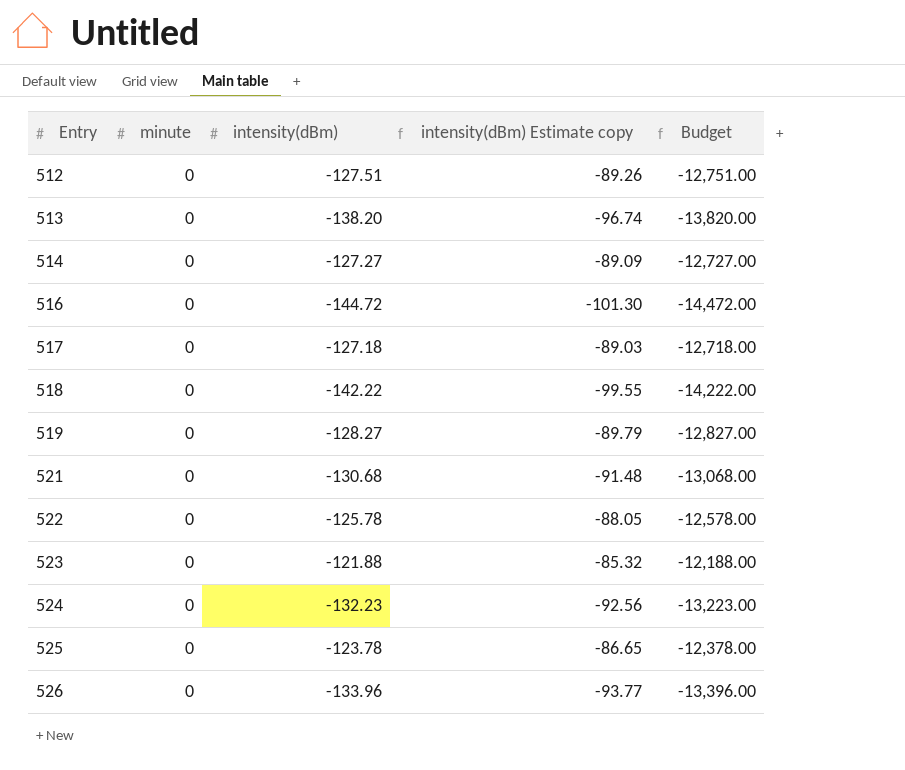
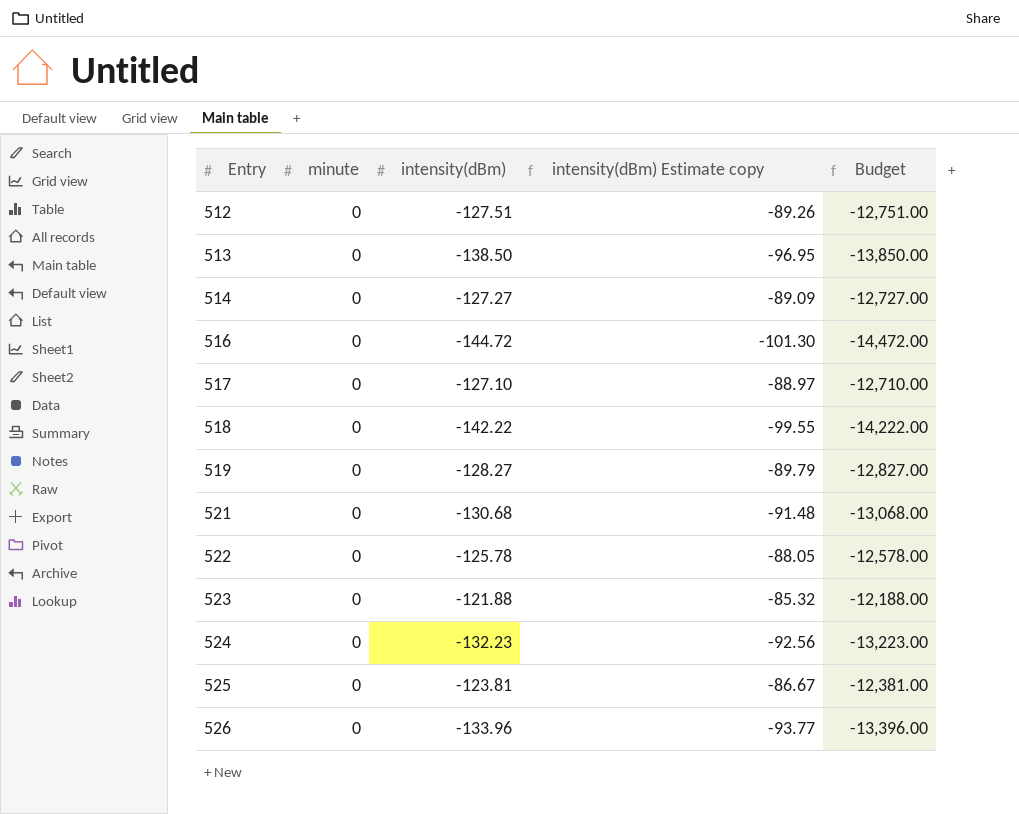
513 | intensity(dBm): -138.20 -> -138.50
513 | intensity(dBm) Estimate copy: -96.74 -> -96.95
513 | Budget: -13,820.00 -> -13,850.00
517 | intensity(dBm): -127.18 -> -127.10
517 | intensity(dBm) Estimate copy: -89.03 -> -88.97
517 | Budget: -12,718.00 -> -12,710.00
525 | intensity(dBm): -123.78 -> -123.81
525 | intensity(dBm) Estimate copy: -86.65 -> -86.67
525 | Budget: -12,378.00 -> -12,381.00

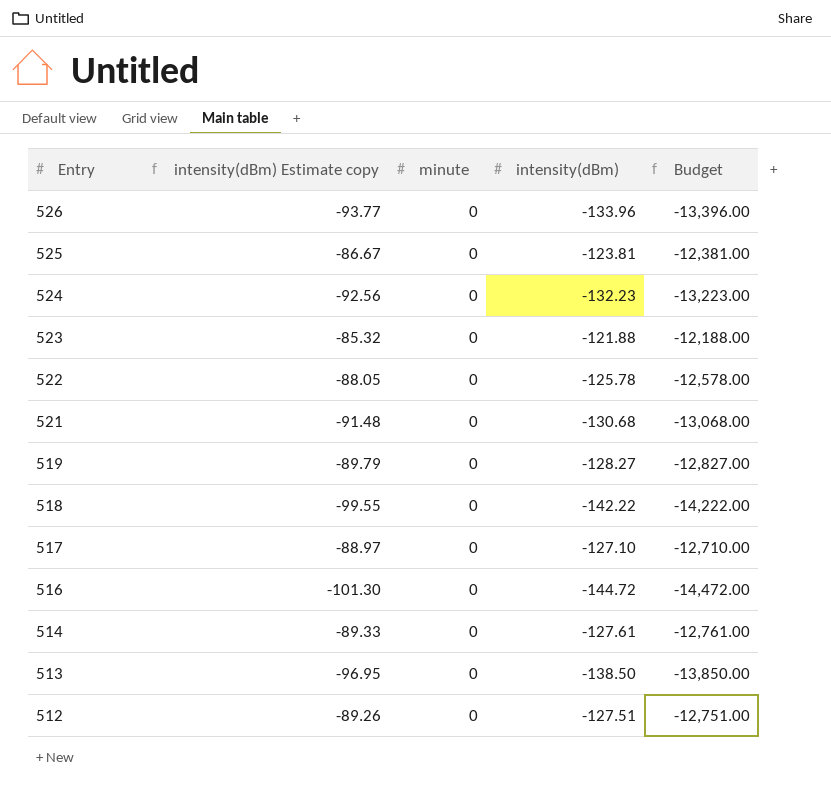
row order: Entry ascending -> Entry descending
column intensity(dBm) Estimate copy | position: 4 -> 2
514 | intensity(dBm) Estimate copy: -89.09 -> -89.33
514 | intensity(dBm): -127.27 -> -127.61
514 | Budget: -12,727.00 -> -12,761.00

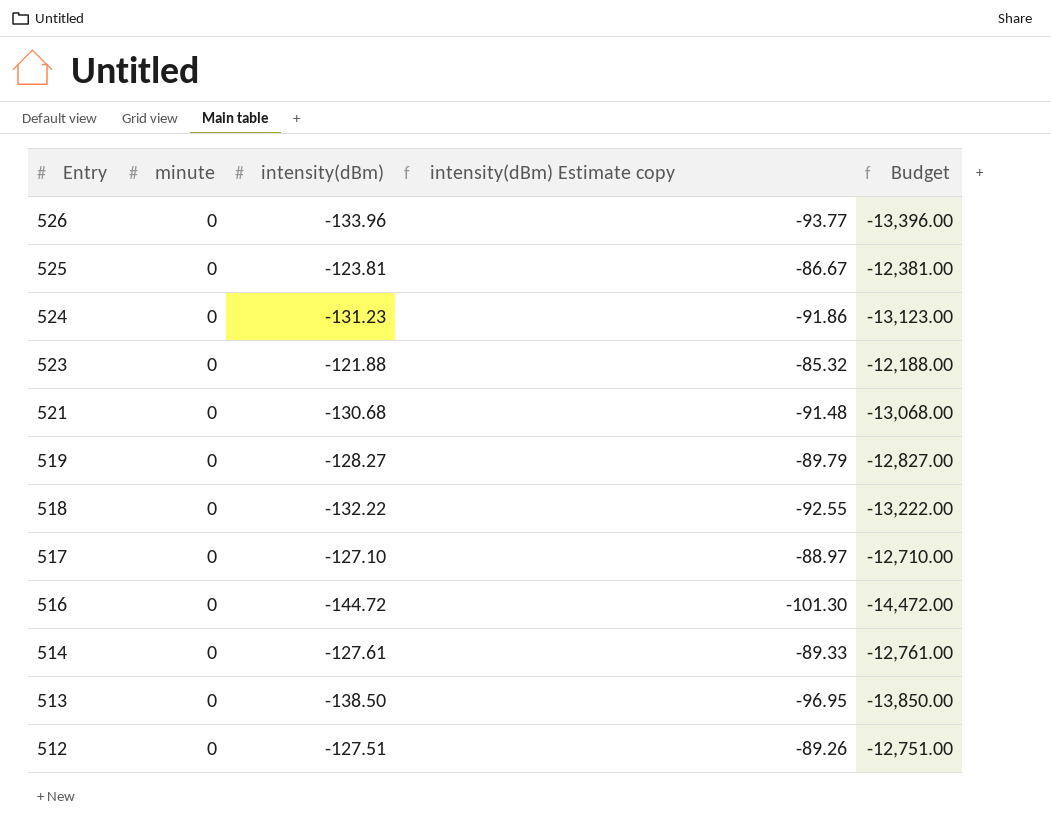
column intensity(dBm) Estimate copy | position: 2 -> 4
row 522: -88.05 | 0 | -125.78 | -12,578.00 -> none
524 | intensity(dBm): -132.23 -> -131.23
524 | intensity(dBm) Estimate copy: -92.56 -> -91.86
524 | Budget: -13,223.00 -> -13,123.00
518 | intensity(dBm): -142.22 -> -132.22
518 | intensity(dBm) Estimate copy: -99.55 -> -92.55
518 | Budget: -14,222.00 -> -13,222.00

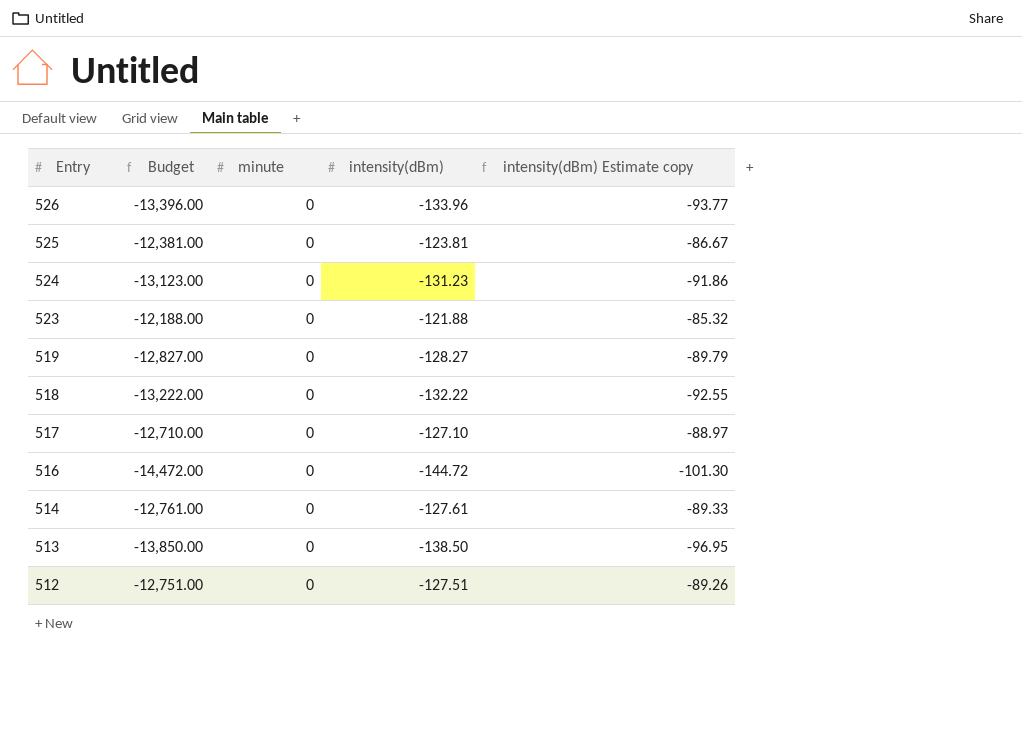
column Budget | position: 5 -> 2
row 521: 0 | -130.68 | -91.48 | -13,068.00 -> none

